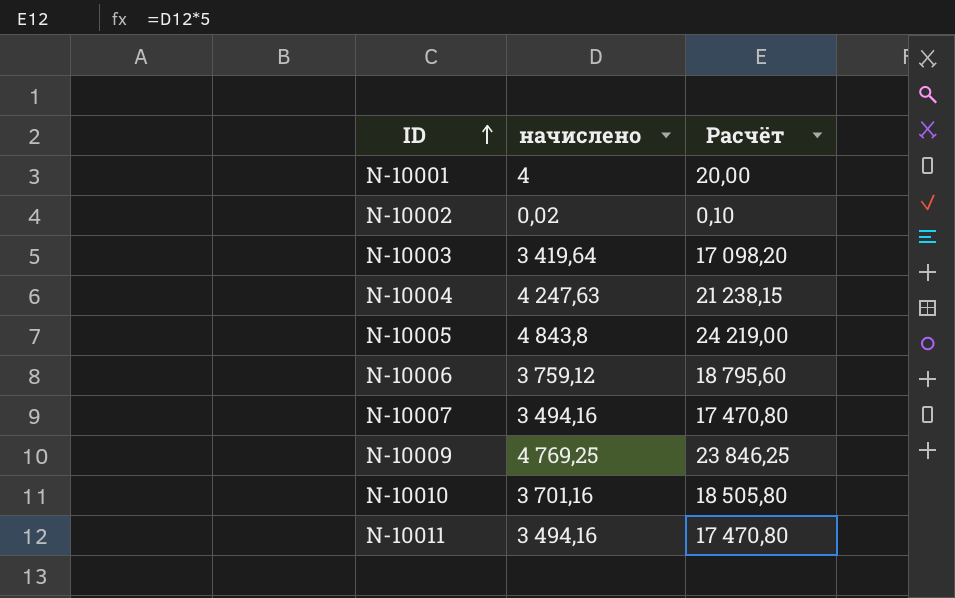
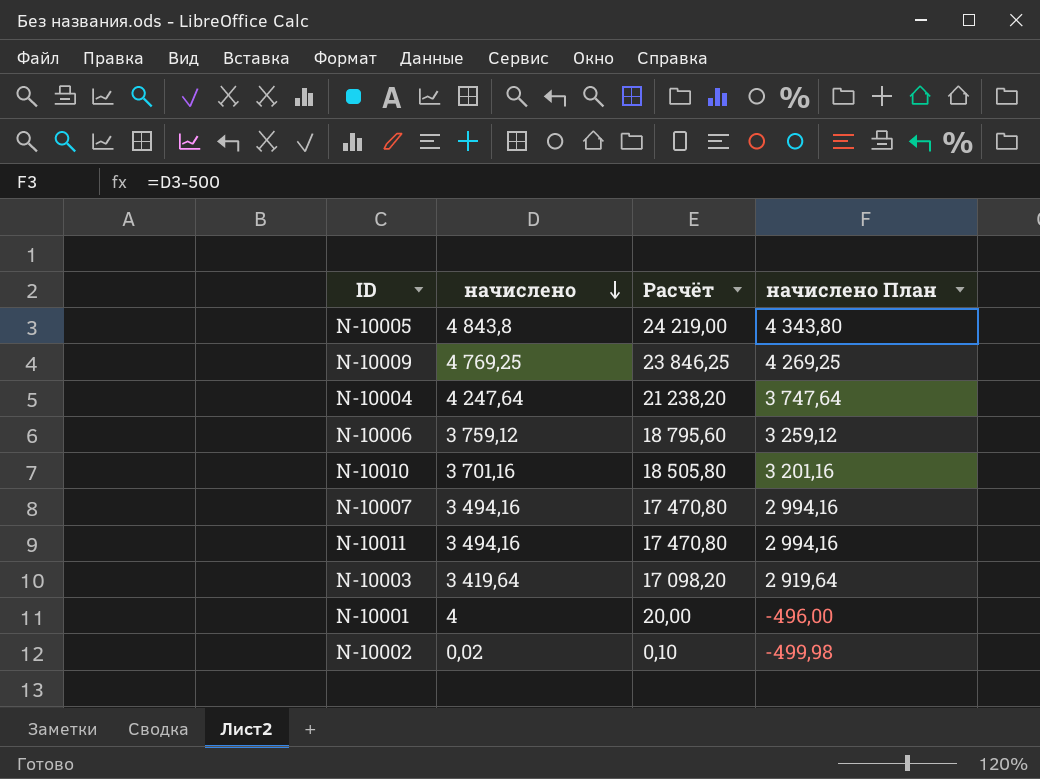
row order: ID ascending -> начислено descending
column начислено План | formula: none -> [начислено] - 500
N-10004 | начислено: 4 247,63 -> 4 247,64
N-10004 | Расчёт: 21 238,15 -> 21 238,20

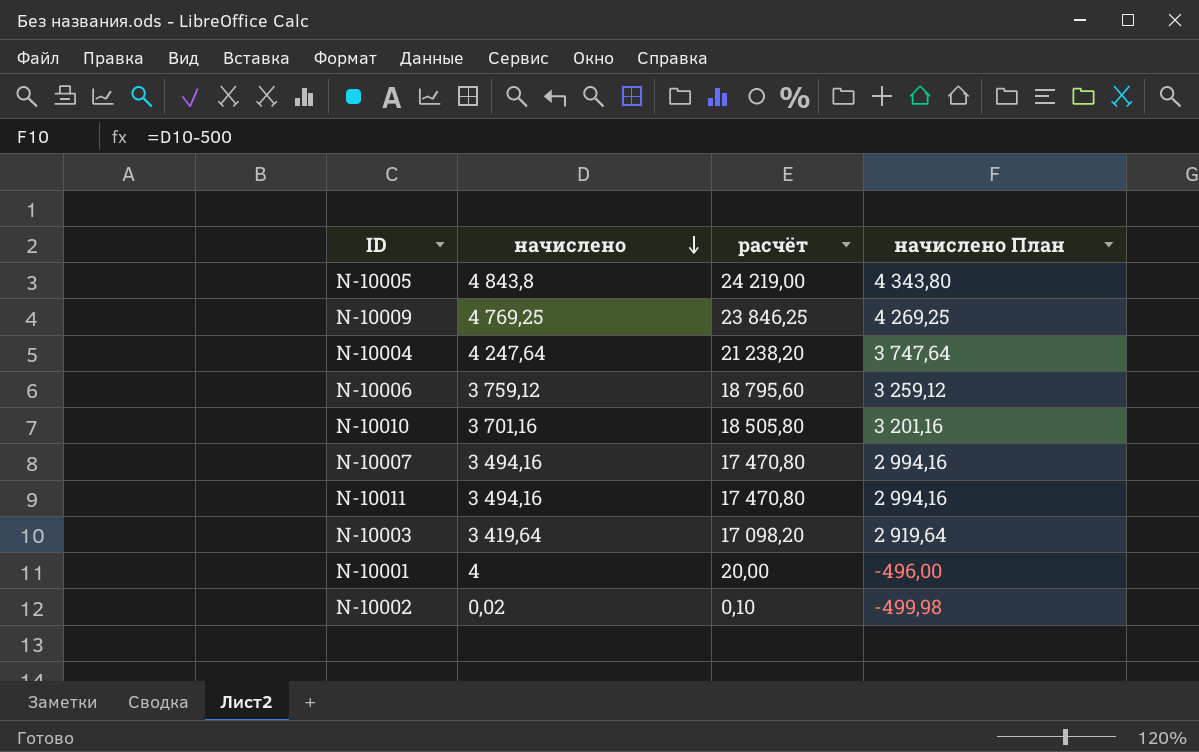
column name: Расчёт -> расчёт

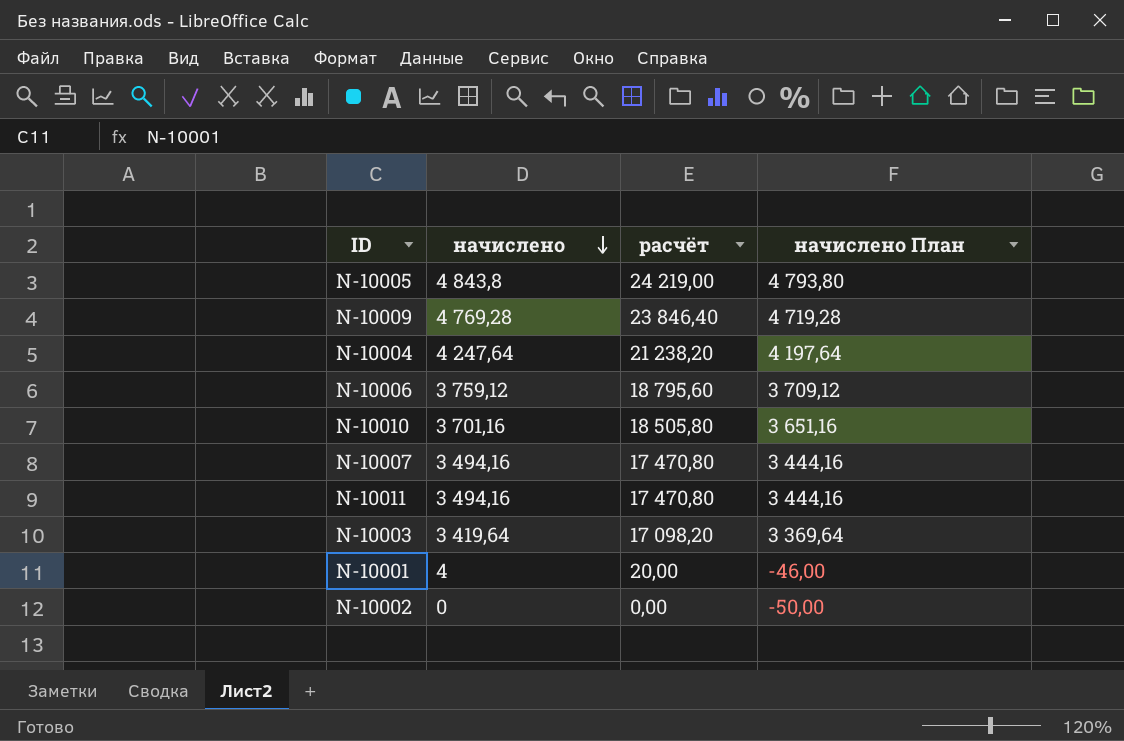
column начислено План | formula: [начислено] - 500 -> [начислено] - 50
N-10009 | начислено: 4 769,25 -> 4 769,28
N-10009 | расчёт: 23 846,25 -> 23 846,40
N-10002 | начислено: 0,02 -> 0
N-10002 | расчёт: 0,10 -> 0,00

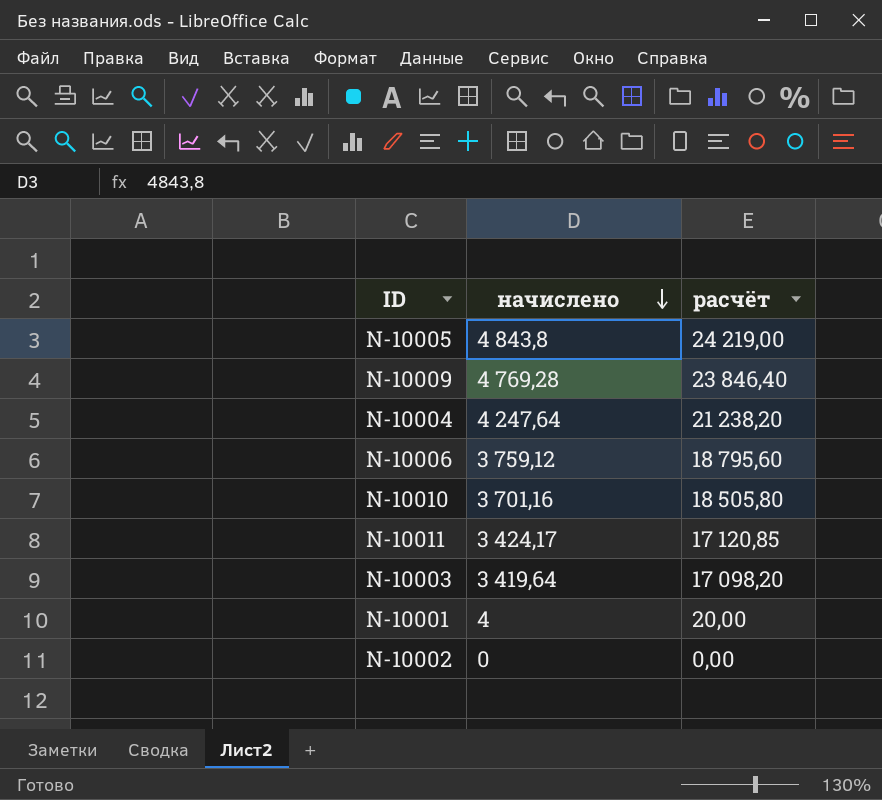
column начислено План | formula: [начислено] - 50 -> none
row N-10007: 3 494,16 | 17 470,80 | 3 444,16 -> none
N-10011 | начислено: 3 494,16 -> 3 424,17
N-10011 | расчёт: 17 470,80 -> 17 120,85

